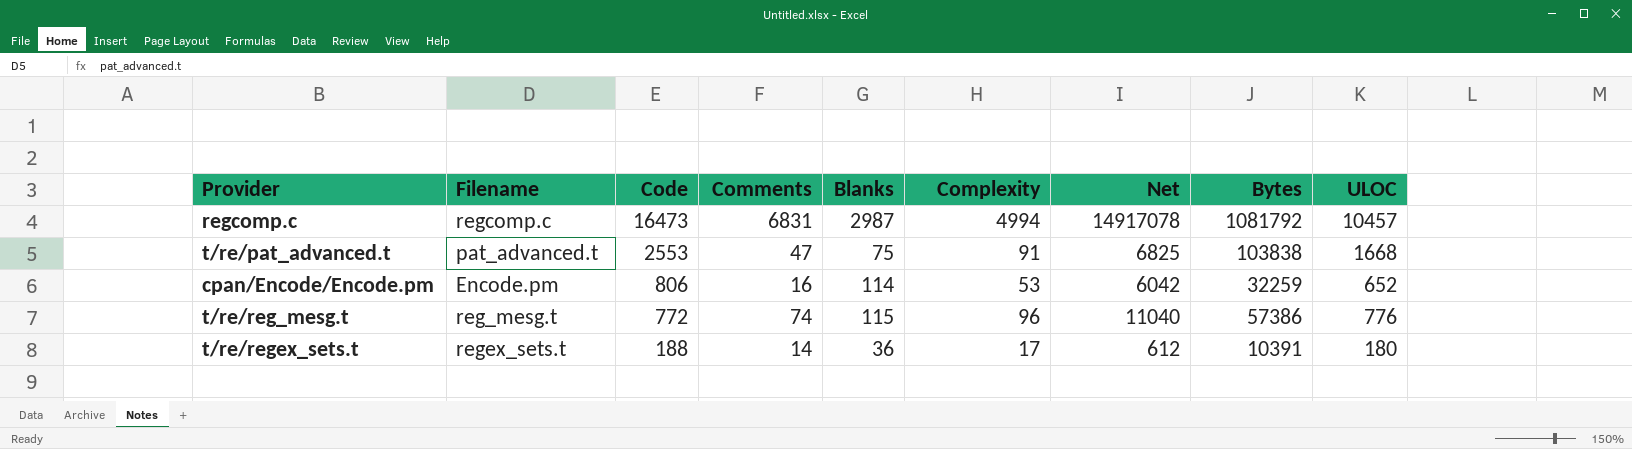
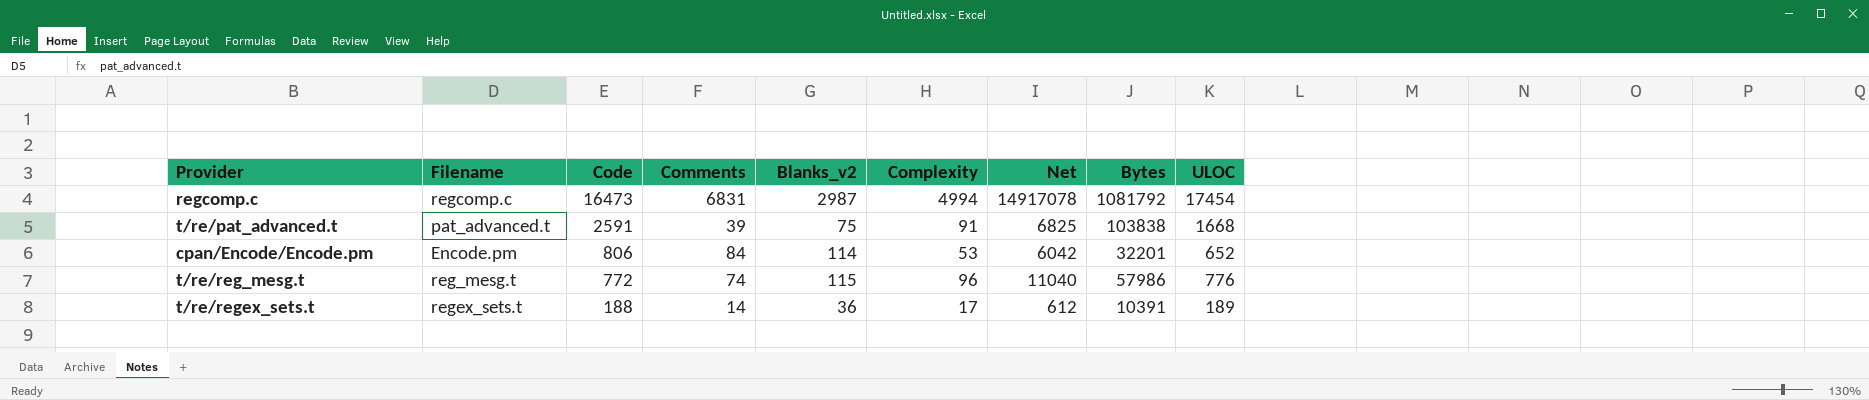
column name: Blanks -> Blanks_v2
regcomp.c | ULOC: 10457 -> 17454
t/re/pat_advanced.t | Code: 2553 -> 2591
t/re/pat_advanced.t | Comments: 47 -> 39
cpan/Encode/Encode.pm | Comments: 16 -> 84
cpan/Encode/Encode.pm | Bytes: 32259 -> 32201
t/re/reg_mesg.t | Bytes: 57386 -> 57986
t/re/regex_sets.t | ULOC: 180 -> 189

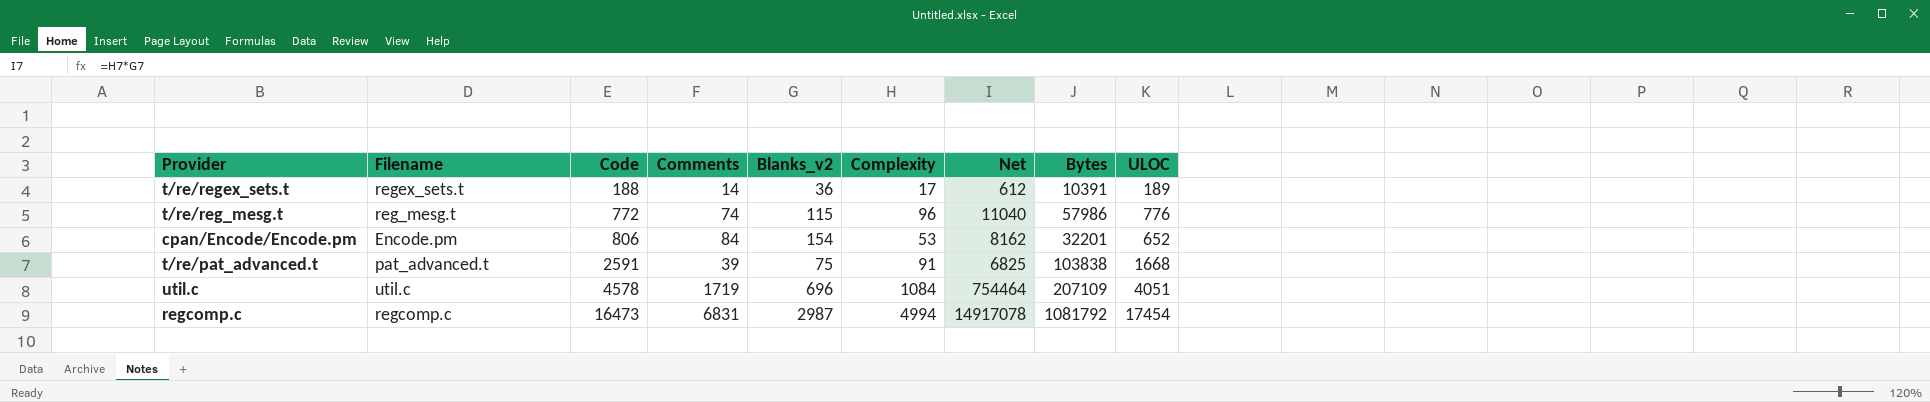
row order: Code descending -> Code ascending
cpan/Encode/Encode.pm | Blanks_v2: 114 -> 154
cpan/Encode/Encode.pm | Net: 6042 -> 8162
row util.c: none -> util.c | 4578 | 1719 | 696 | 1084 | 754464 | 207109 | 4051

